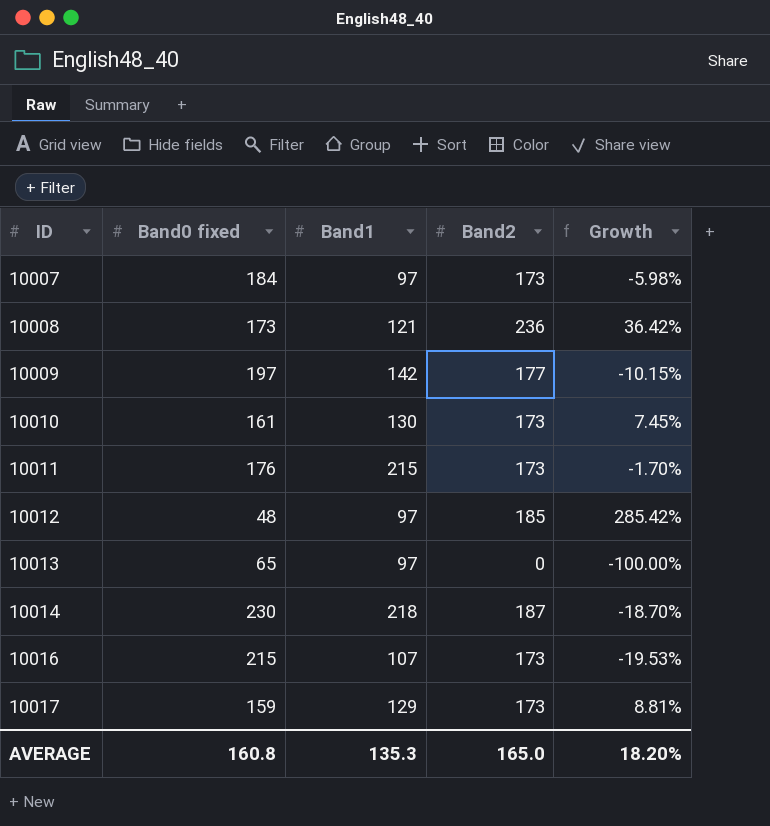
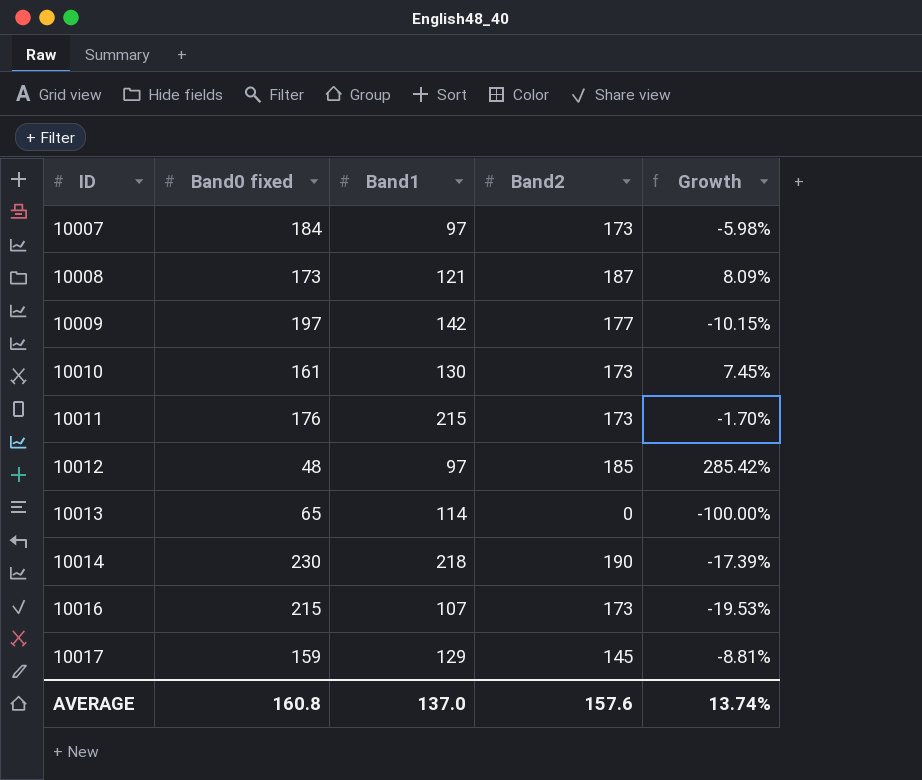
10008 | Band2: 236 -> 187
10008 | Growth: 36.42% -> 8.09%
10013 | Band1: 97 -> 114
10014 | Band2: 187 -> 190
10014 | Growth: -18.70% -> -17.39%
10017 | Band2: 173 -> 145
10017 | Growth: 8.81% -> -8.81%
AVERAGE | Band1: 135.3 -> 137.0
AVERAGE | Band2: 165.0 -> 157.6
AVERAGE | Growth: 18.20% -> 13.74%

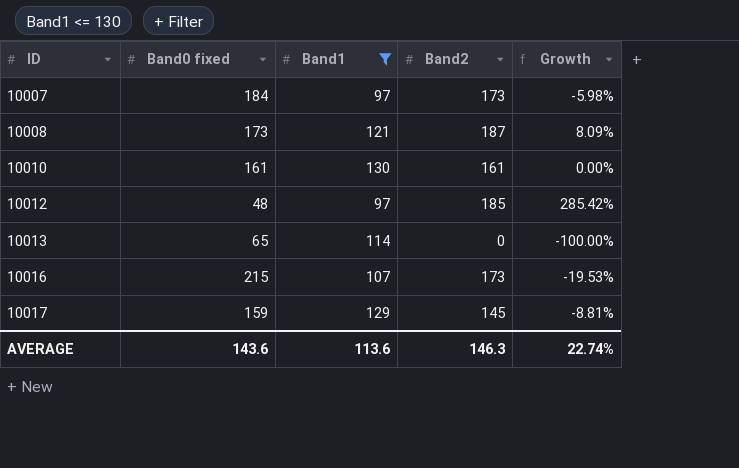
filter: none -> Band1 <= 130
10010 | Band2: 173 -> 161
10010 | Growth: 7.45% -> 0.00%
AVERAGE | Band0 fixed: 160.8 -> 143.6
AVERAGE | Band1: 137.0 -> 113.6
AVERAGE | Band2: 157.6 -> 146.3
AVERAGE | Growth: 13.74% -> 22.74%

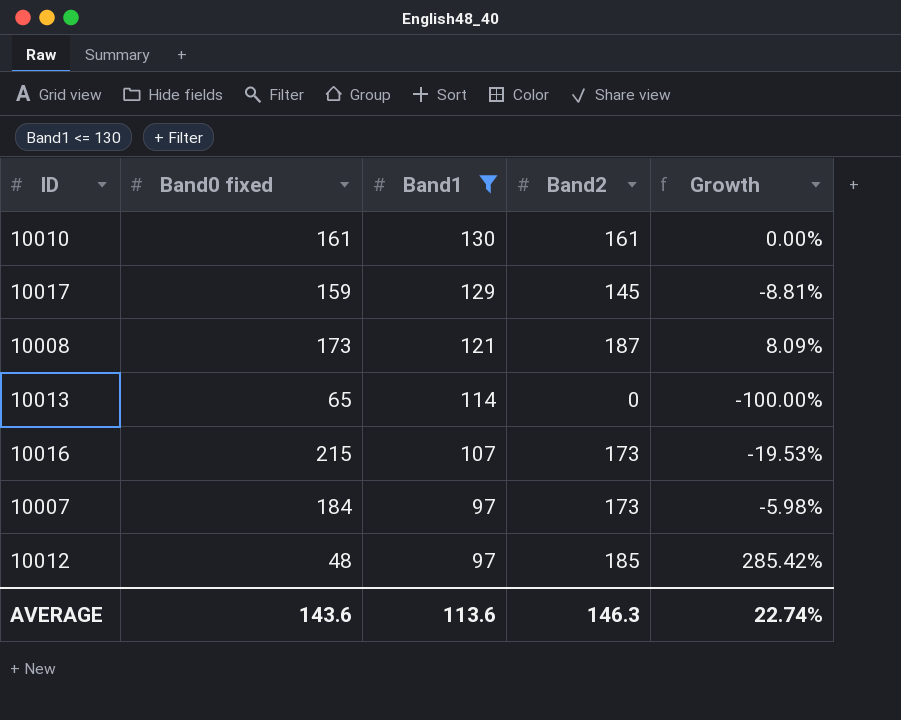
row order: ID ascending -> Band1 descending

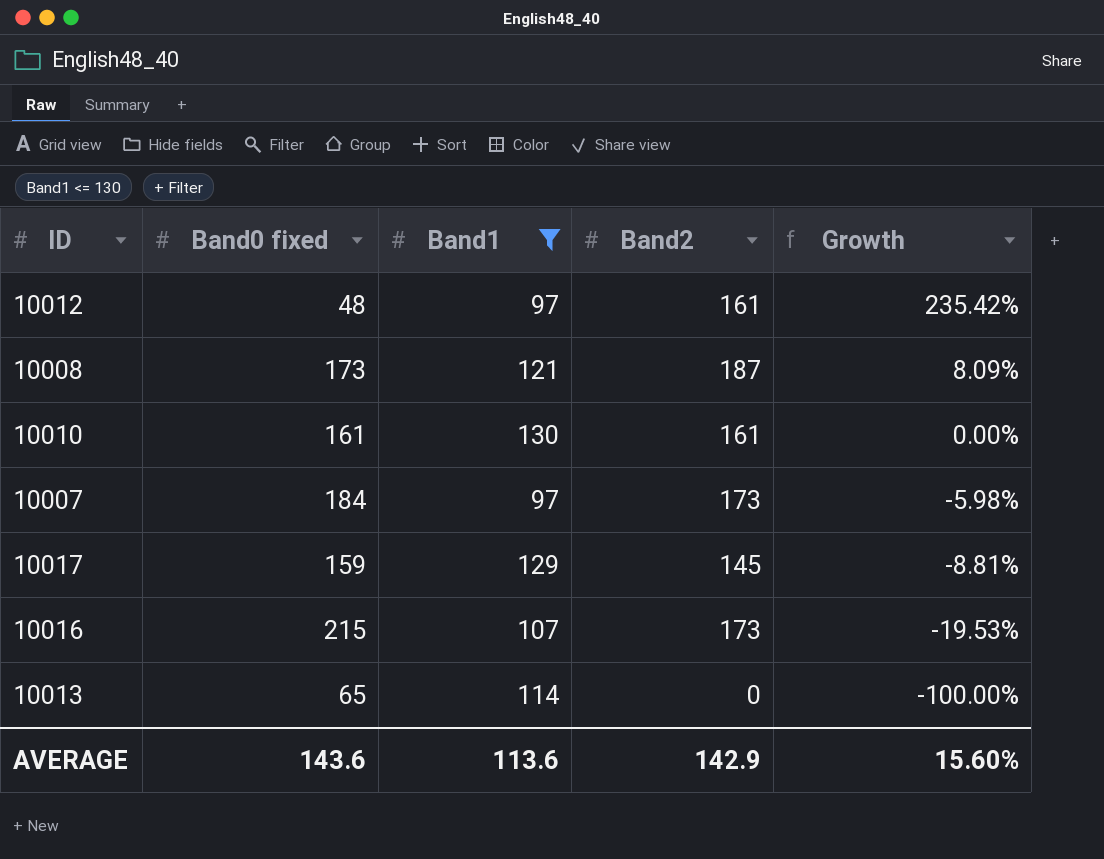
row order: Band1 descending -> Growth descending
10012 | Band2: 185 -> 161
10012 | Growth: 285.42% -> 235.42%
AVERAGE | Band2: 146.3 -> 142.9
AVERAGE | Growth: 22.74% -> 15.60%

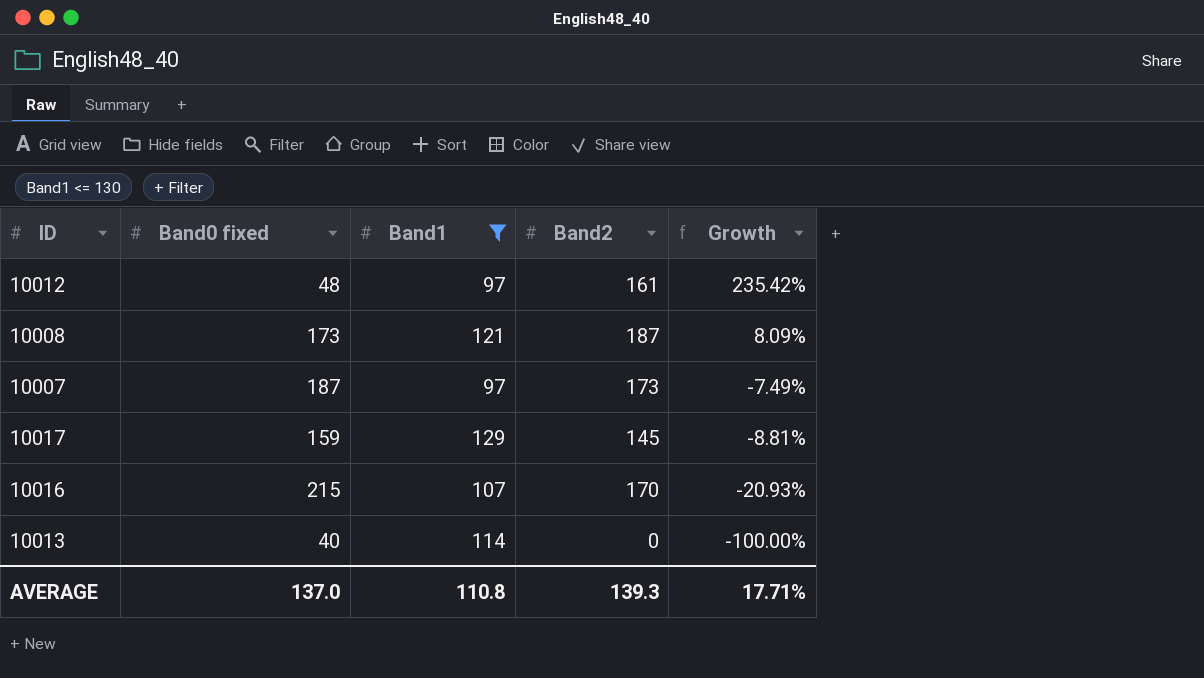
row 10010: 161 | 130 | 161 | 0.00% -> none
10007 | Band0 fixed: 184 -> 187
10007 | Growth: -5.98% -> -7.49%
10016 | Band2: 173 -> 170
10016 | Growth: -19.53% -> -20.93%
10013 | Band0 fixed: 65 -> 40
AVERAGE | Band0 fixed: 143.6 -> 137.0
AVERAGE | Band1: 113.6 -> 110.8
AVERAGE | Band2: 142.9 -> 139.3
AVERAGE | Growth: 15.60% -> 17.71%

